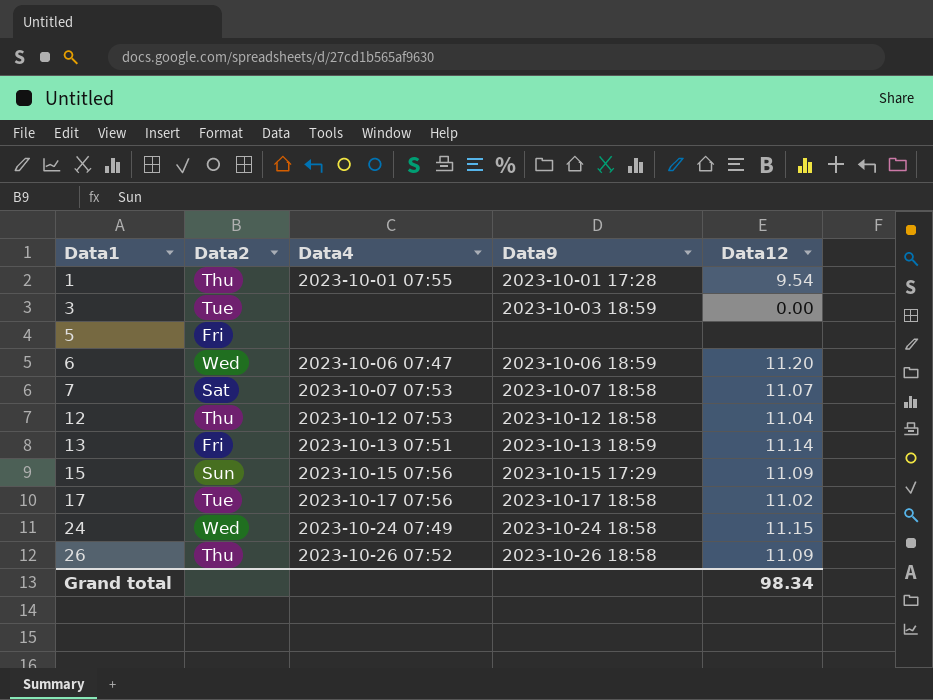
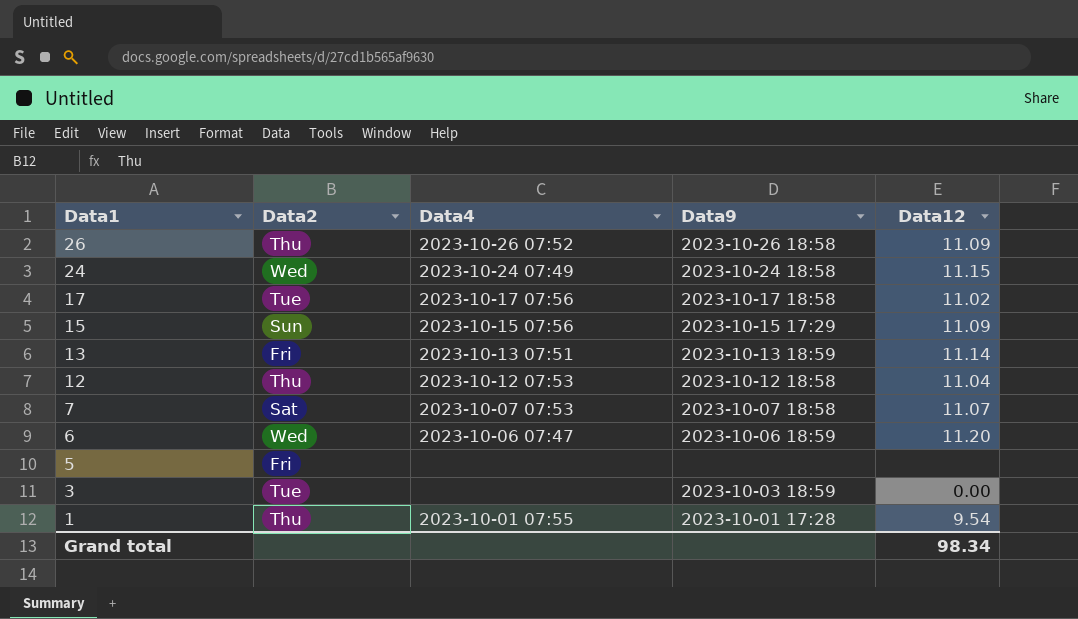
row order: Data1 ascending -> Data1 descending

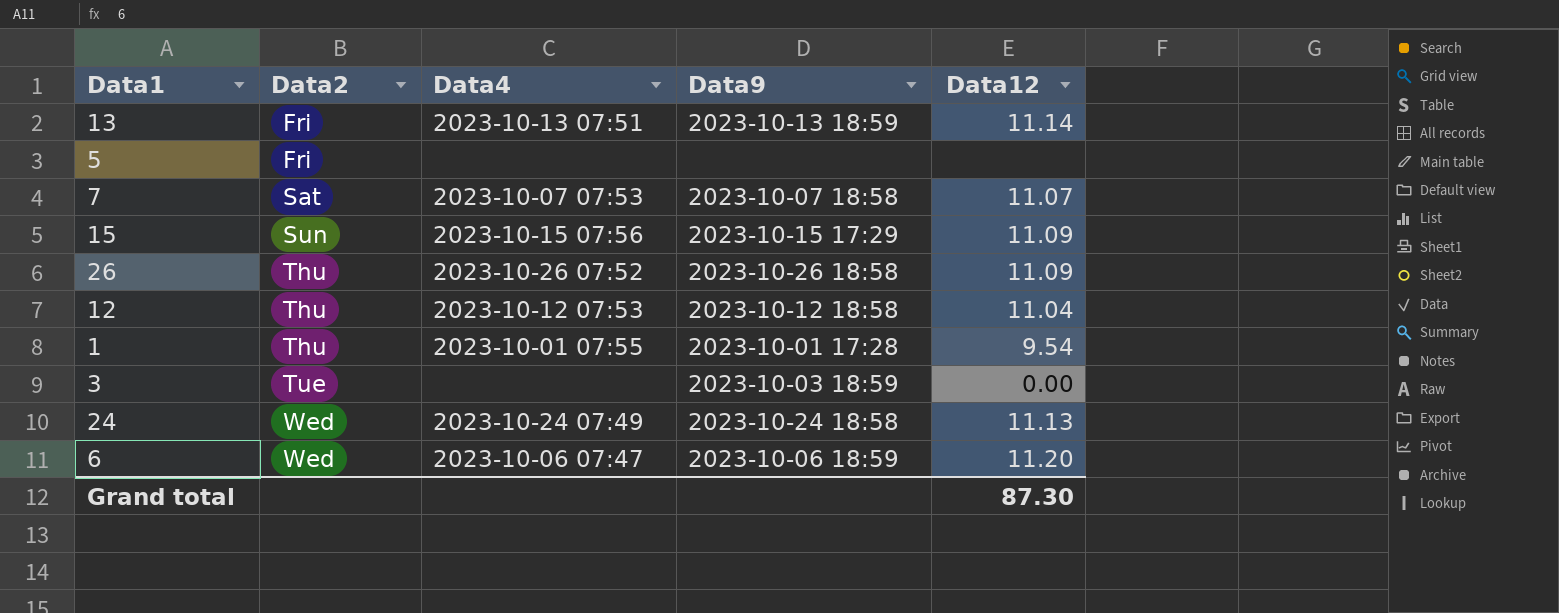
row order: Data1 descending -> Data2 ascending
row 17: Tue | 2023-10-17 07:56 | 2023-10-17 18:58 | 11.02 -> none
24 | Data12: 11.15 -> 11.13
Grand total | Data12: 98.34 -> 87.30

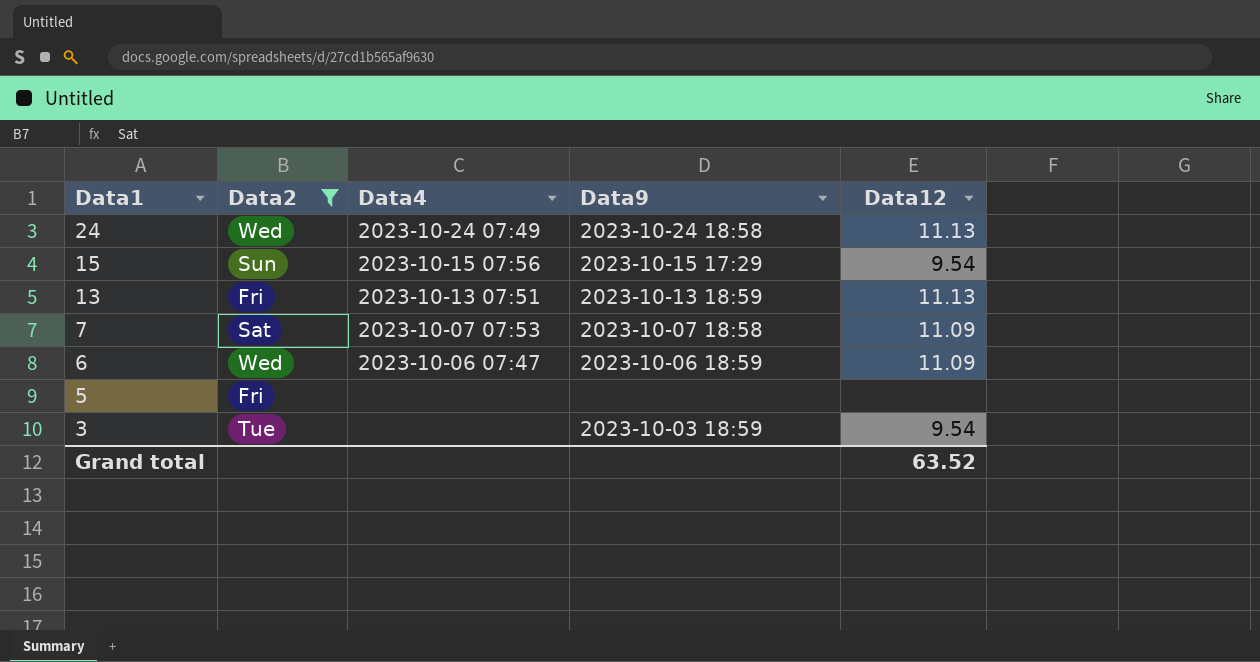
filter: none -> Data2 != Thu
row order: Data2 ascending -> Data1 descending
15 | Data12: 11.09 -> 9.54
13 | Data12: 11.14 -> 11.13
7 | Data12: 11.07 -> 11.09
6 | Data12: 11.20 -> 11.09
3 | Data12: 0.00 -> 9.54
Grand total | Data12: 87.30 -> 63.52

